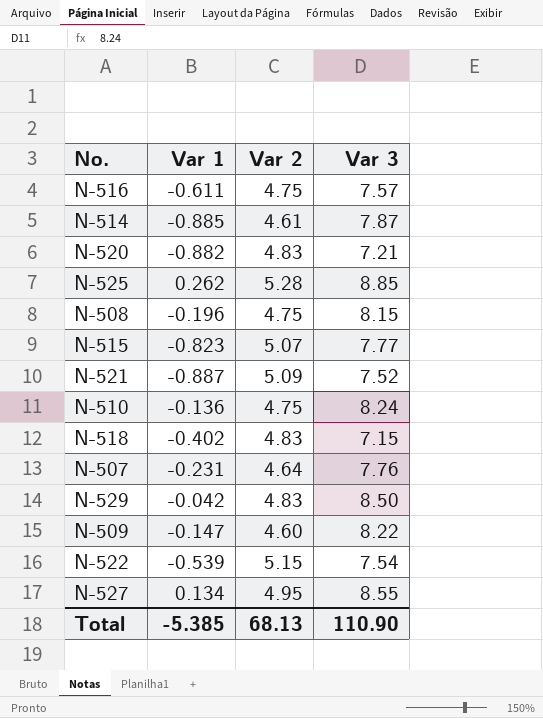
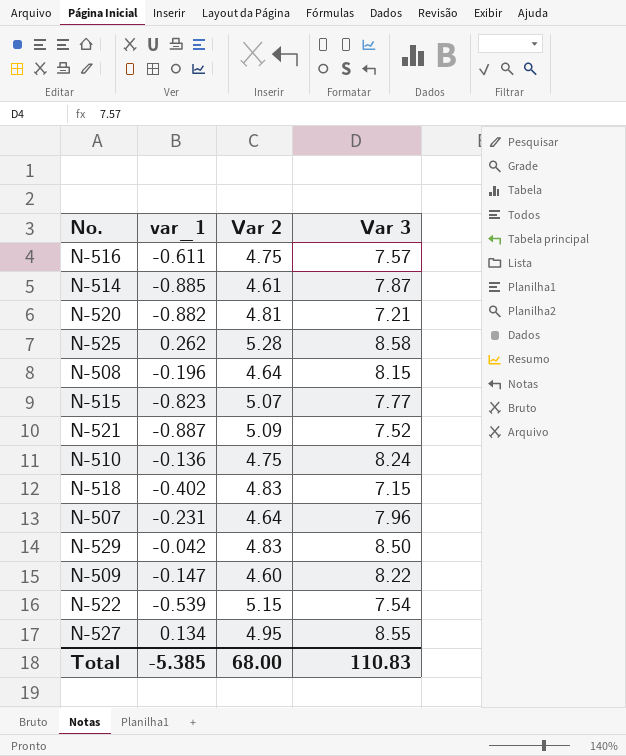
column name: Var 1 -> var_1
N-520 | Var 2: 4.83 -> 4.81
N-525 | Var 3: 8.85 -> 8.58
N-508 | Var 2: 4.75 -> 4.64
N-507 | Var 3: 7.76 -> 7.96
Total | Var 2: 68.13 -> 68.00
Total | Var 3: 110.90 -> 110.83

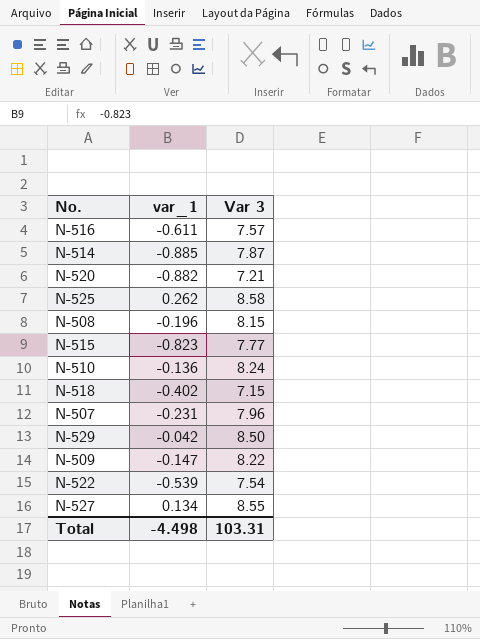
column Var 2 | position: 3 -> none
row N-521: -0.887 | 5.09 | 7.52 -> none
Total | var_1: -5.385 -> -4.498
Total | Var 3: 110.83 -> 103.31

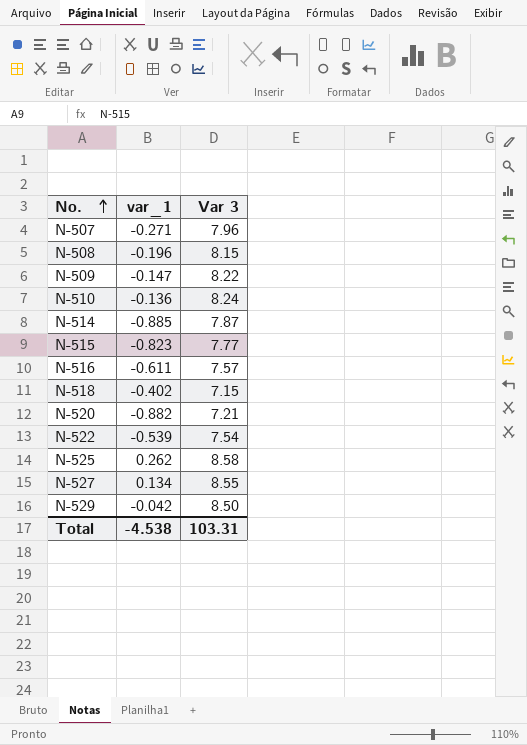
row order: none -> No. ascending
N-507 | var_1: -0.231 -> -0.271
Total | var_1: -4.498 -> -4.538

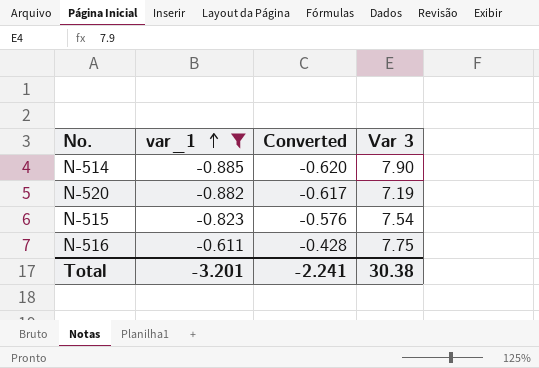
filter: none -> var_1 <= -0.611
row order: No. ascending -> var_1 ascending
column Converted | formula: none -> [var_1] * 0.7
N-514 | Var 3: 7.87 -> 7.90
N-520 | Var 3: 7.21 -> 7.19
N-515 | Var 3: 7.77 -> 7.54
N-516 | Var 3: 7.57 -> 7.75
Total | var_1: -4.538 -> -3.201
Total | Var 3: 103.31 -> 30.38

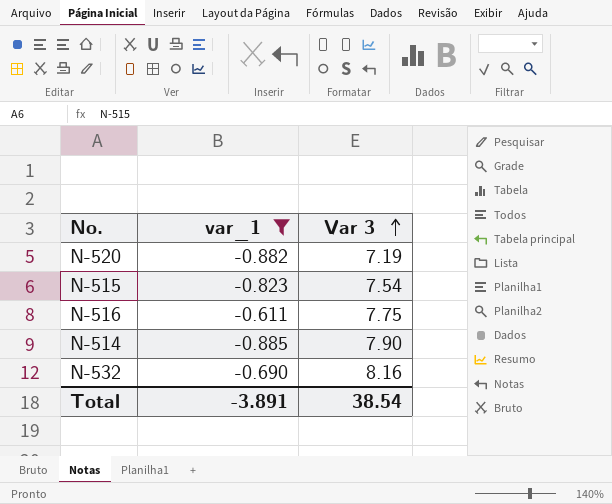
row order: var_1 ascending -> Var 3 ascending
column Converted | formula: [var_1] * 0.7 -> none
row N-532: none -> -0.690 | 8.16
Total | var_1: -3.201 -> -3.891
Total | Var 3: 30.38 -> 38.54

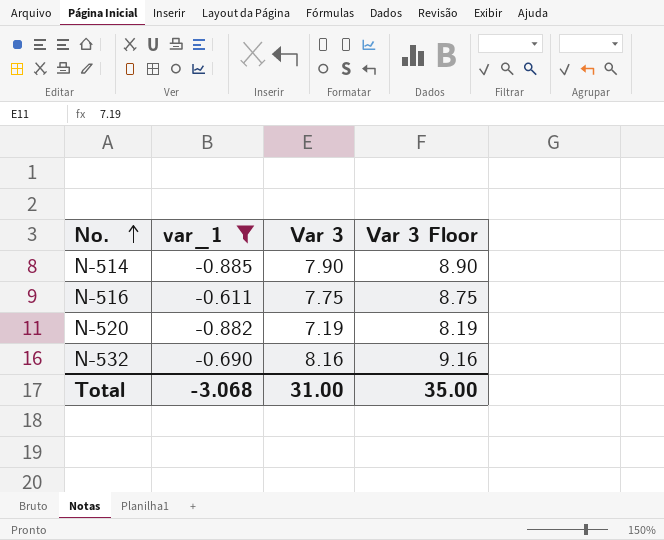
row order: Var 3 ascending -> No. ascending
column Var 3 Floor | formula: none -> [Var 3] + 1
row N-515: -0.823 | 7.54 -> none
Total | var_1: -3.891 -> -3.068
Total | Var 3: 38.54 -> 31.00

